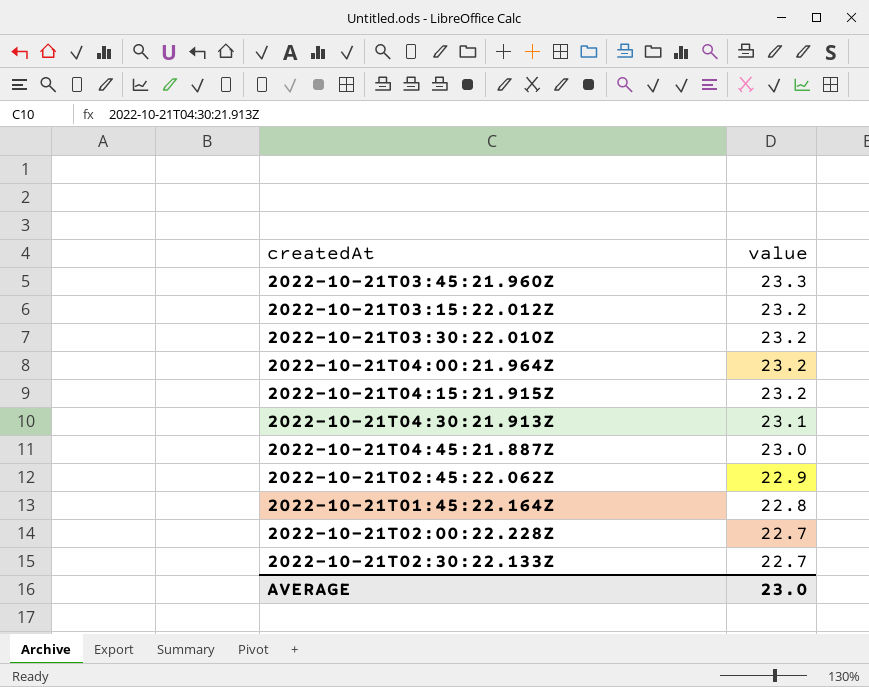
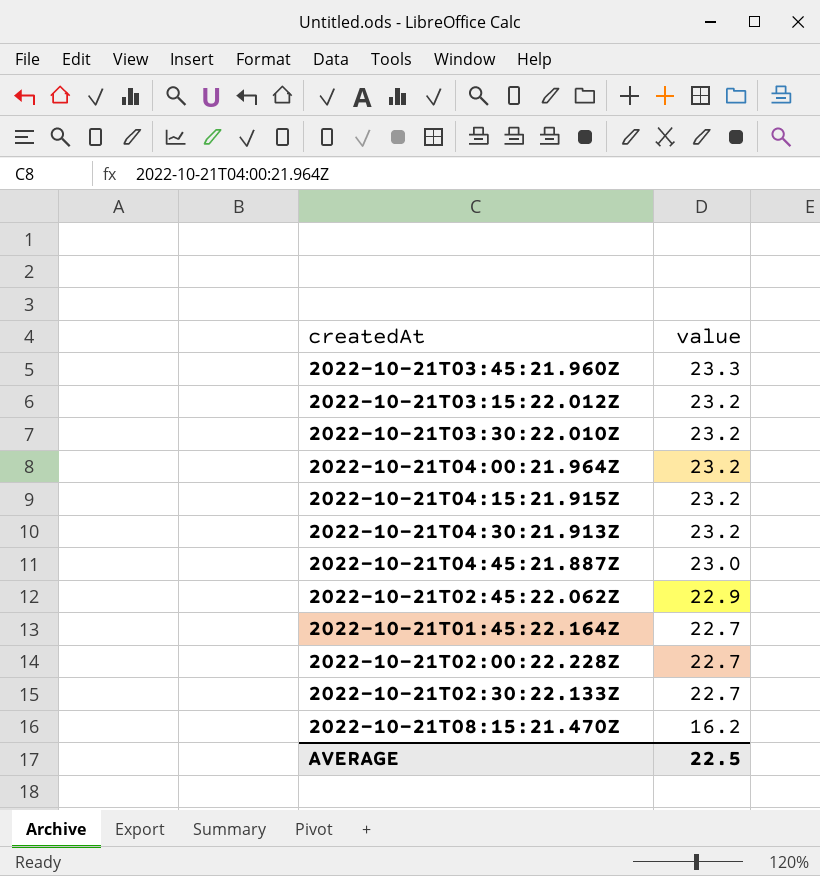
2022-10-21T04:30:21.913Z | value: 23.1 -> 23.2
2022-10-21T01:45:22.164Z | value: 22.8 -> 22.7
row 2022-10-21T08:15:21.470Z: none -> 16.2
AVERAGE | value: 23.0 -> 22.5

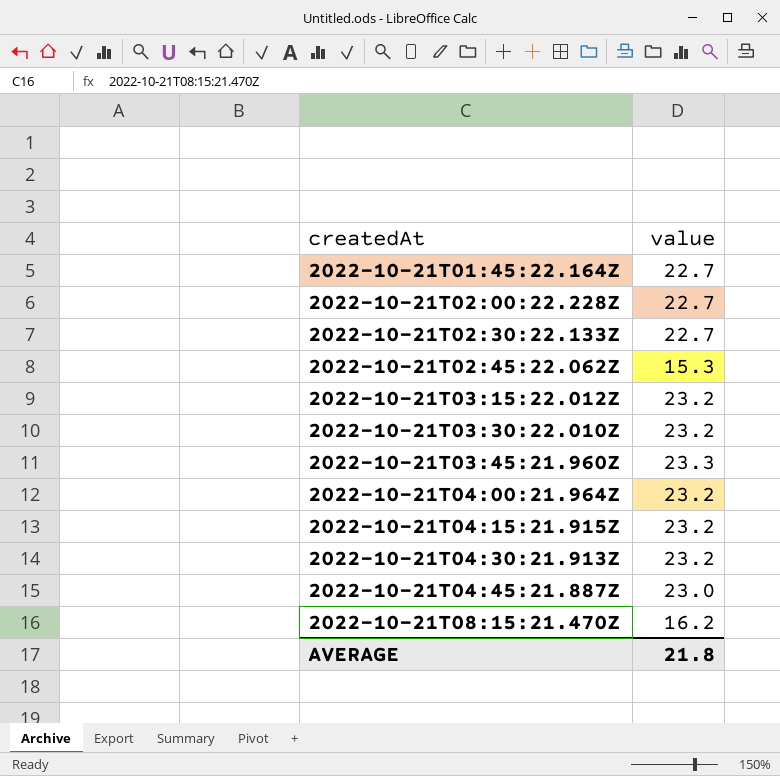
row order: value descending -> createdAt ascending
2022-10-21T02:45:22.062Z | value: 22.9 -> 15.3
AVERAGE | value: 22.5 -> 21.8

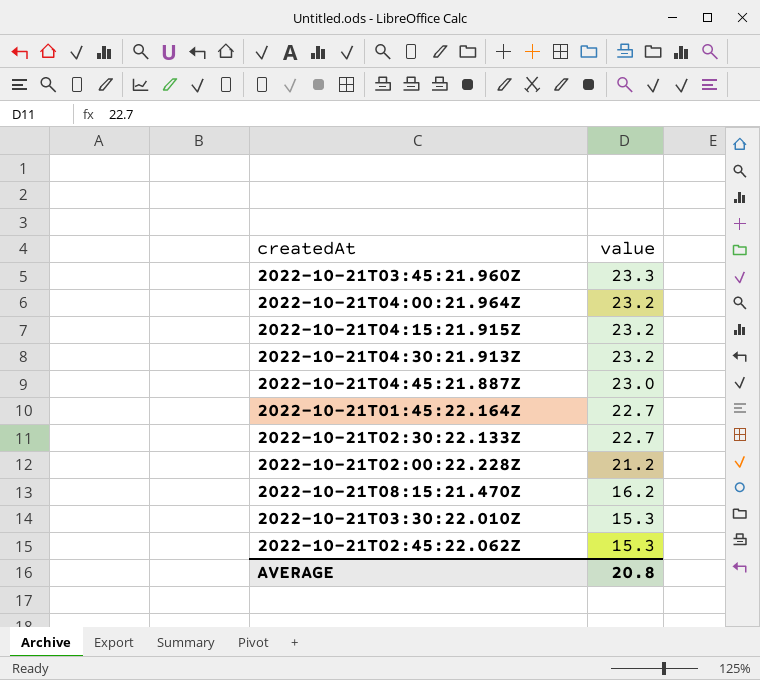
row order: createdAt ascending -> value descending
row 2022-10-21T03:15:22.012Z: 23.2 -> none
2022-10-21T02:00:22.228Z | value: 22.7 -> 21.2
2022-10-21T03:30:22.010Z | value: 23.2 -> 15.3
AVERAGE | value: 21.8 -> 20.8

